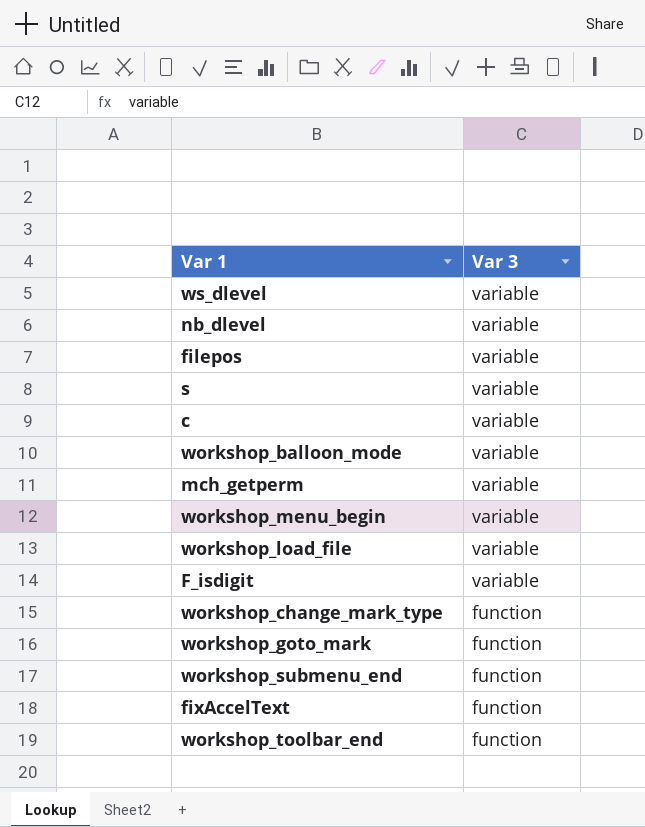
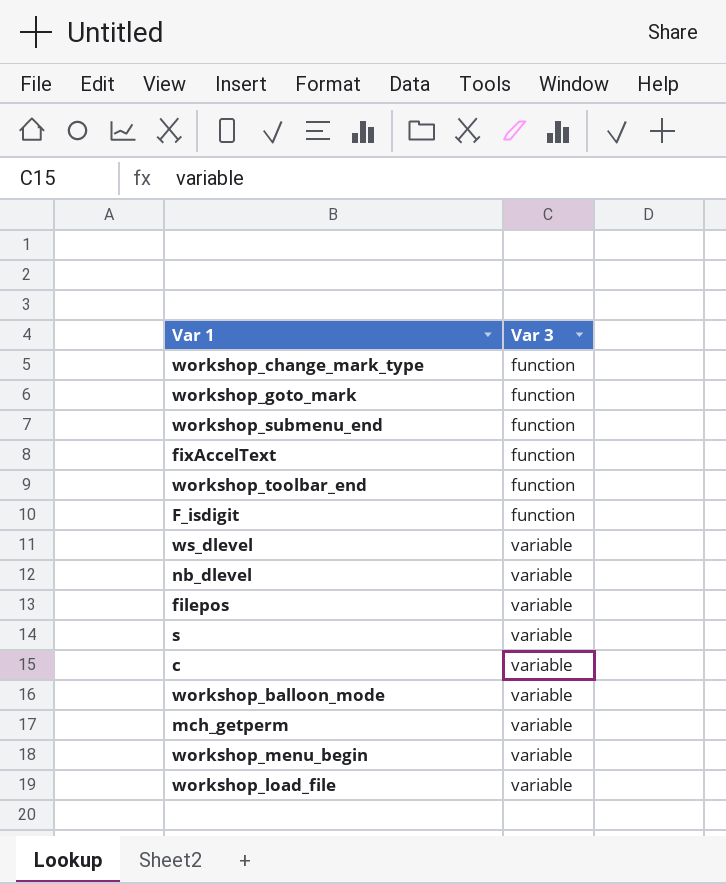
row order: Var 3 descending -> Var 3 ascending
F_isdigit | Var 3: variable -> function

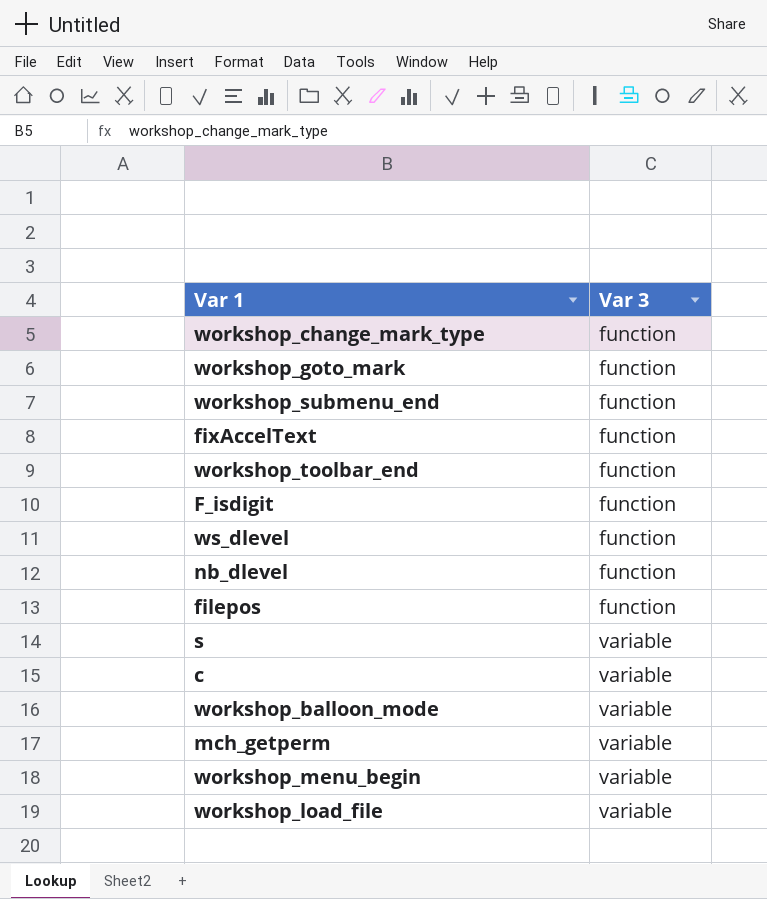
ws_dlevel | Var 3: variable -> function
nb_dlevel | Var 3: variable -> function
filepos | Var 3: variable -> function

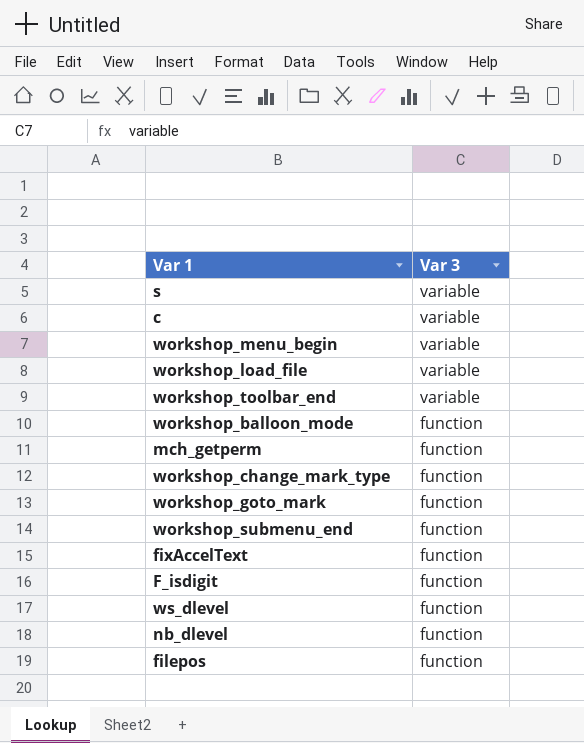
row order: Var 3 ascending -> Var 3 descending
workshop_toolbar_end | Var 3: function -> variable
workshop_balloon_mode | Var 3: variable -> function
mch_getperm | Var 3: variable -> function

